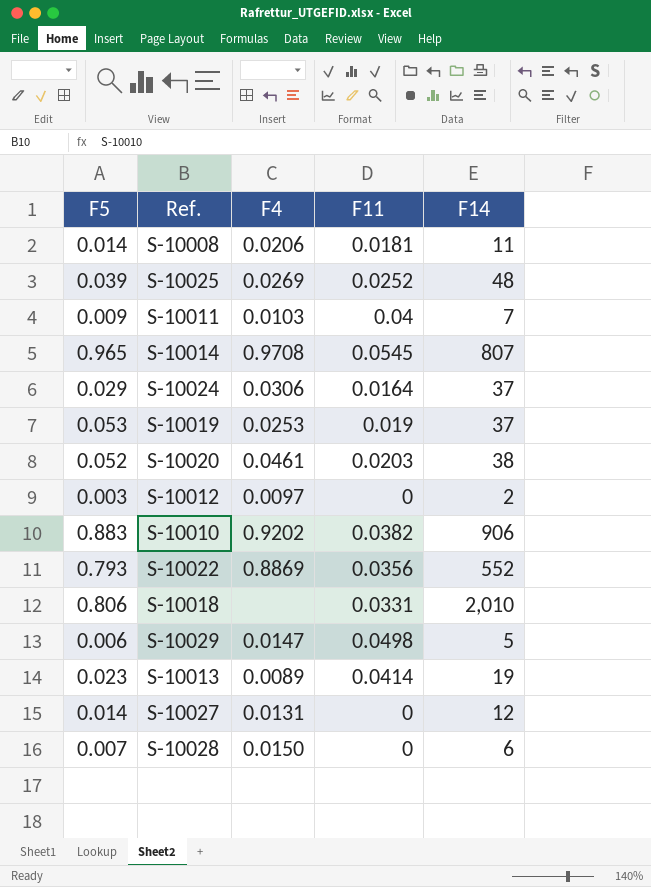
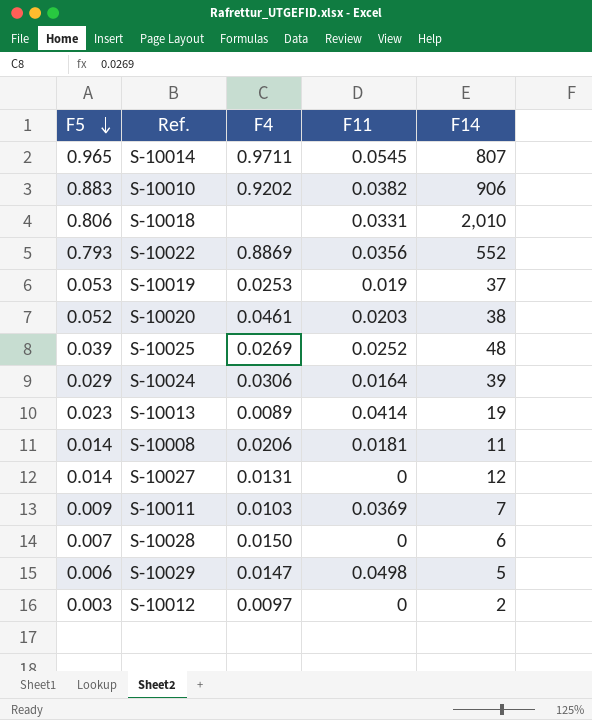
row order: none -> F5 descending
S-10014 | F4: 0.9708 -> 0.9711
S-10024 | F14: 37 -> 39
S-10011 | F11: 0.04 -> 0.0369

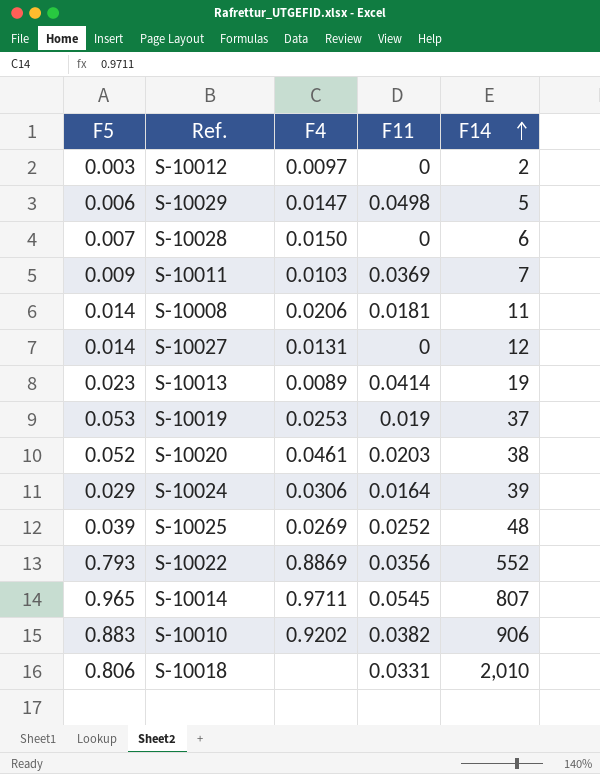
row order: F5 descending -> F14 ascending

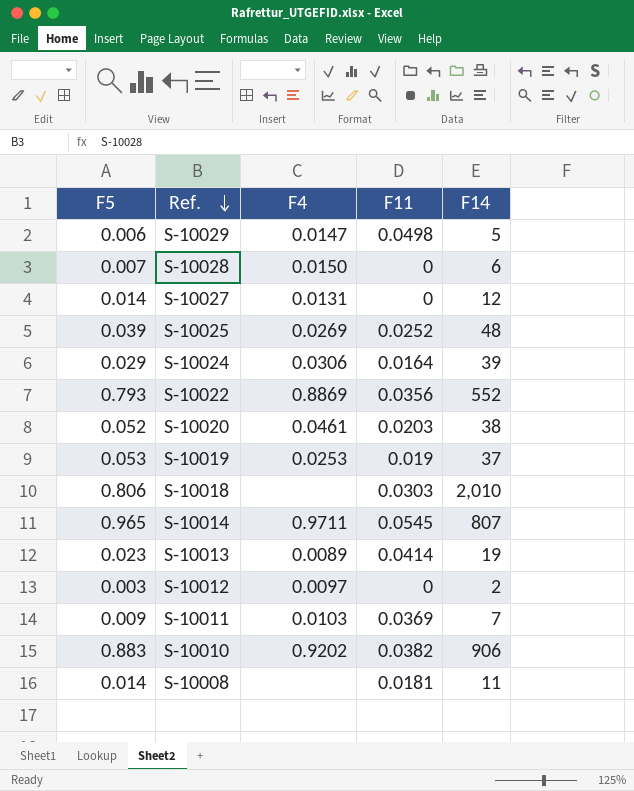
row order: F14 ascending -> Ref. descending
S-10018 | F11: 0.0331 -> 0.0303
S-10008 | F4: 0.0206 -> none

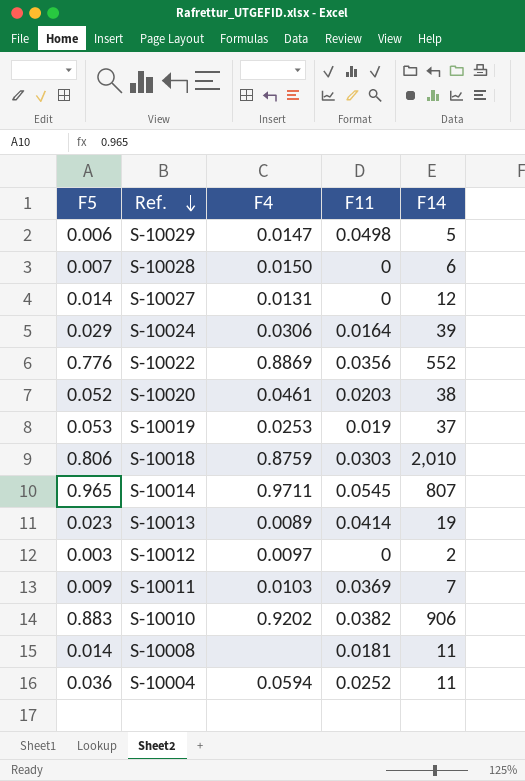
row S-10025: 0.039 | 0.0269 | 0.0252 | 48 -> none
S-10022 | F5: 0.793 -> 0.776
S-10018 | F4: none -> 0.8759
row S-10004: none -> 0.036 | 0.0594 | 0.0252 | 11

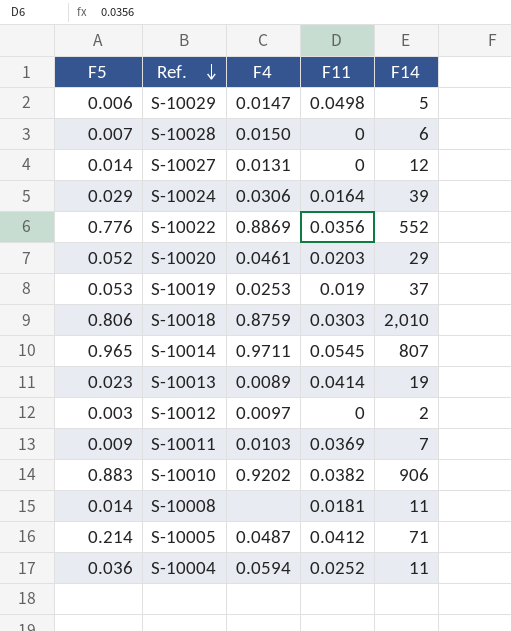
S-10020 | F14: 38 -> 29
row S-10005: none -> 0.214 | 0.0487 | 0.0412 | 71

